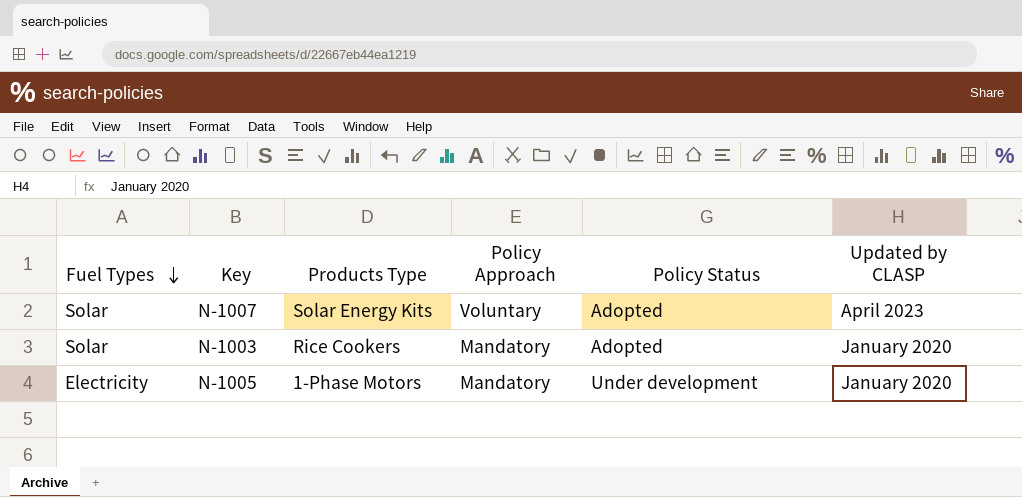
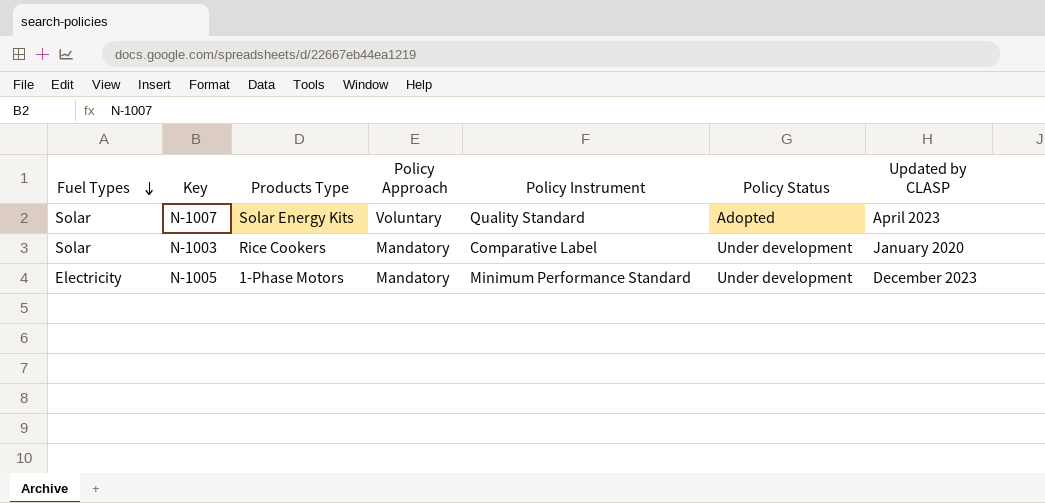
column Policy Instrument | position: none -> 5
N-1003 | Policy Status: Adopted -> Under development
N-1005 | Updated by CLASP: January 2020 -> December 2023

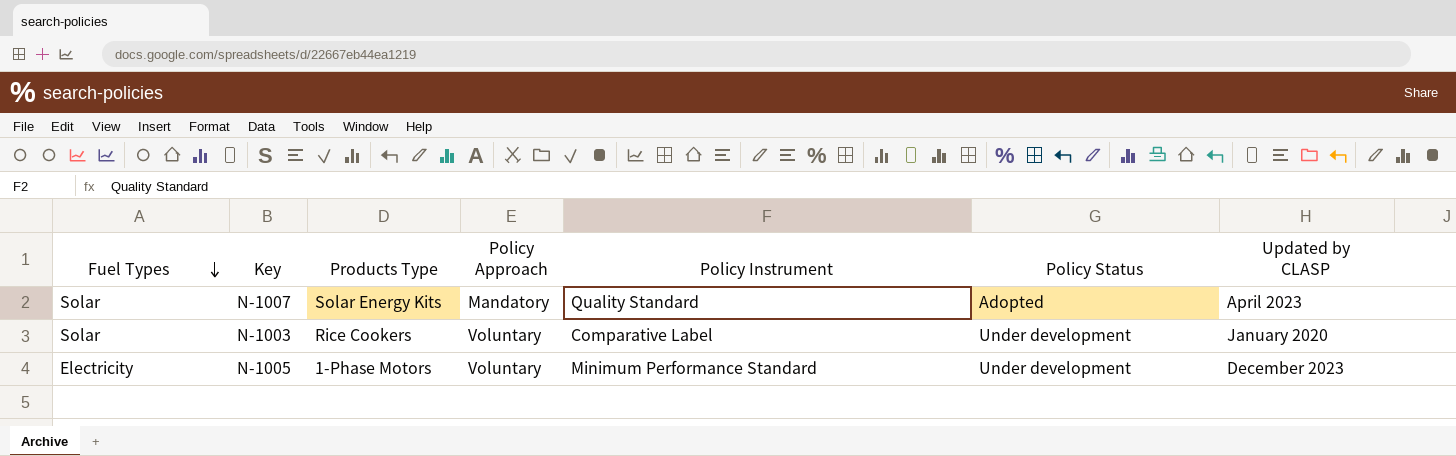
N-1007 | Policy Approach: Voluntary -> Mandatory
N-1003 | Policy Approach: Mandatory -> Voluntary
N-1005 | Policy Approach: Mandatory -> Voluntary

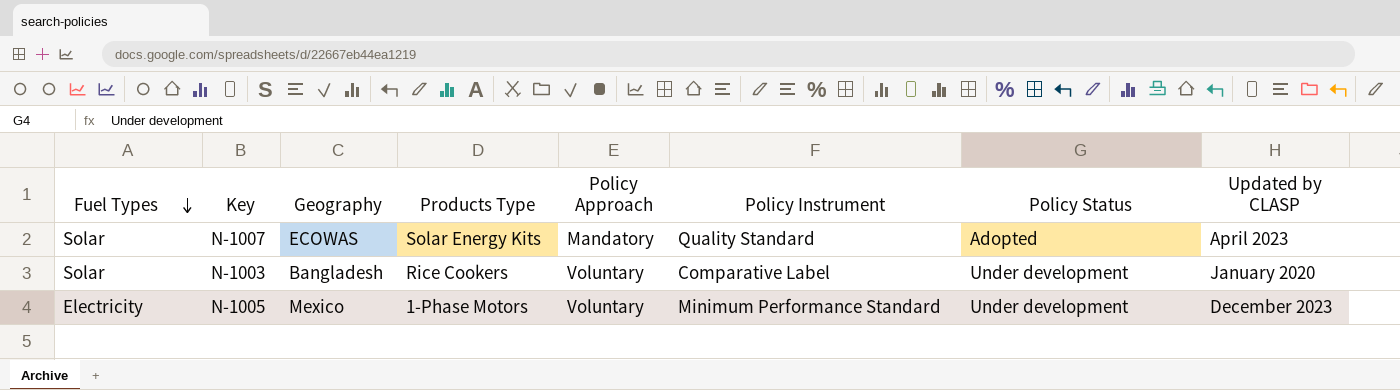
column Geography | position: none -> 3

